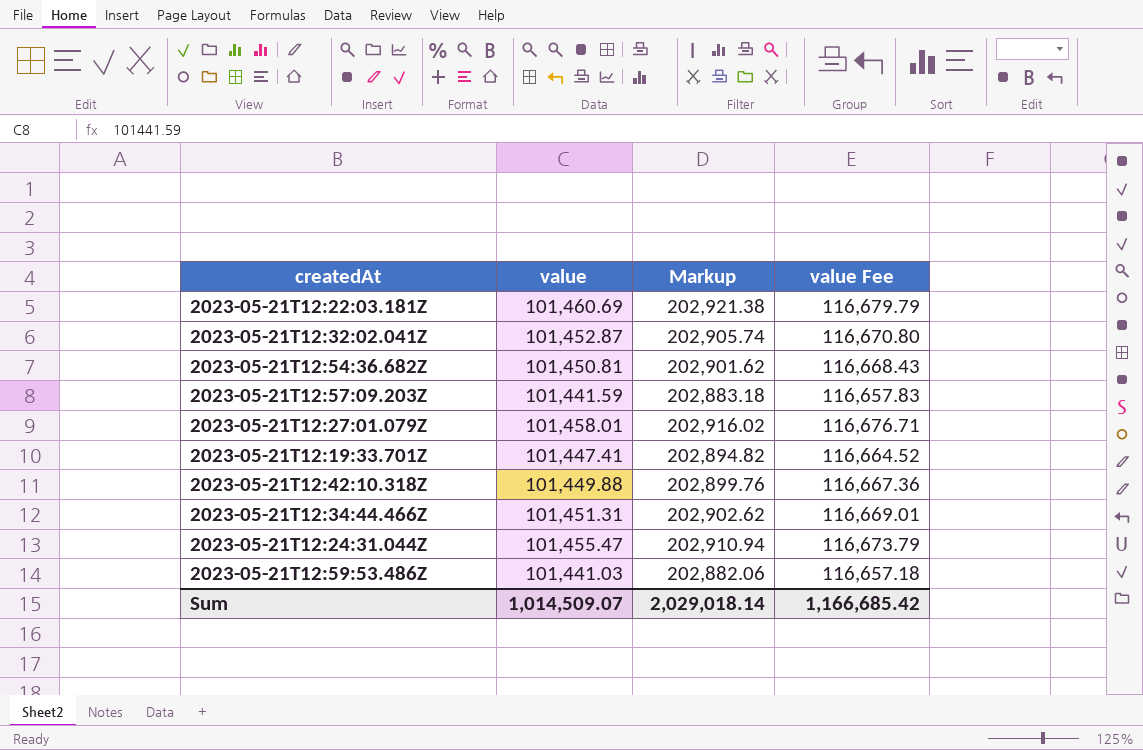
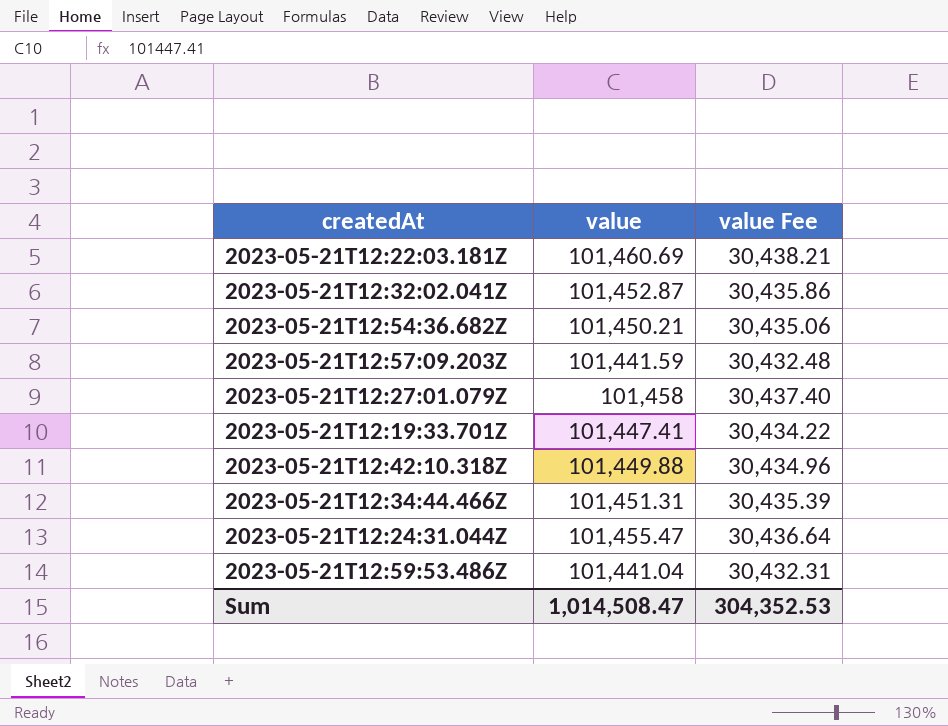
column Markup | formula: [value] * 2 -> none
column value Fee | formula: [value] * 1.15 -> [value] * 0.3
2023-05-21T12:54:36.682Z | value: 101,450.81 -> 101,450.21
2023-05-21T12:27:01.079Z | value: 101,458.01 -> 101,458
2023-05-21T12:59:53.486Z | value: 101,441.03 -> 101,441.04
Sum | value: 1,014,509.07 -> 1,014,508.47
Sum | value Fee: 1,166,685.42 -> 304,352.53

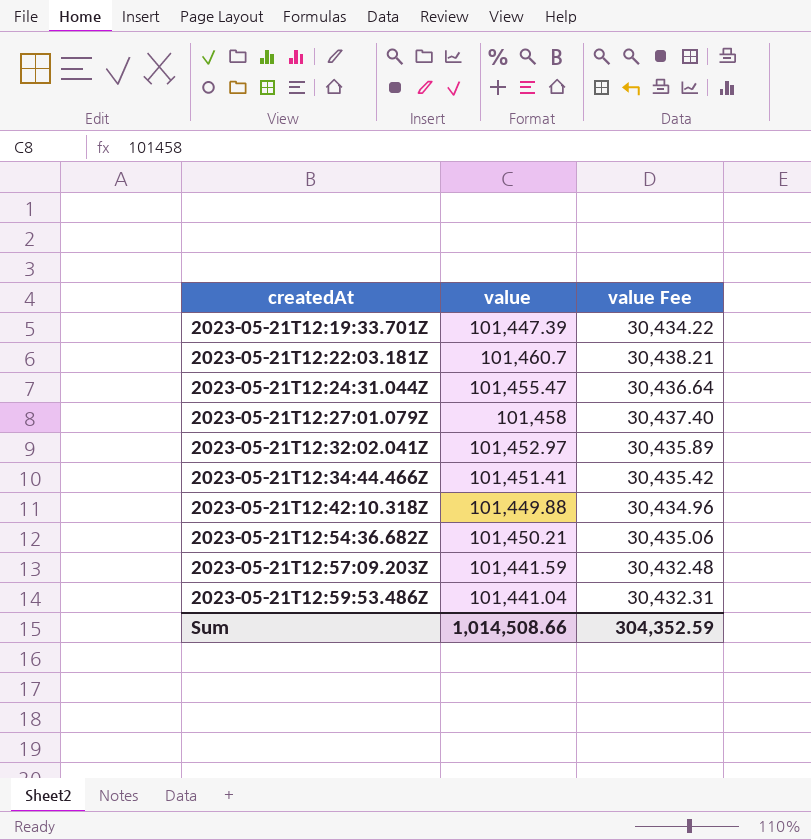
row order: none -> createdAt ascending
2023-05-21T12:19:33.701Z | value: 101,447.41 -> 101,447.39
2023-05-21T12:22:03.181Z | value: 101,460.69 -> 101,460.7
2023-05-21T12:32:02.041Z | value: 101,452.87 -> 101,452.97
2023-05-21T12:32:02.041Z | value Fee: 30,435.86 -> 30,435.89
2023-05-21T12:34:44.466Z | value: 101,451.31 -> 101,451.41
2023-05-21T12:34:44.466Z | value Fee: 30,435.39 -> 30,435.42
Sum | value: 1,014,508.47 -> 1,014,508.66
Sum | value Fee: 304,352.53 -> 304,352.59

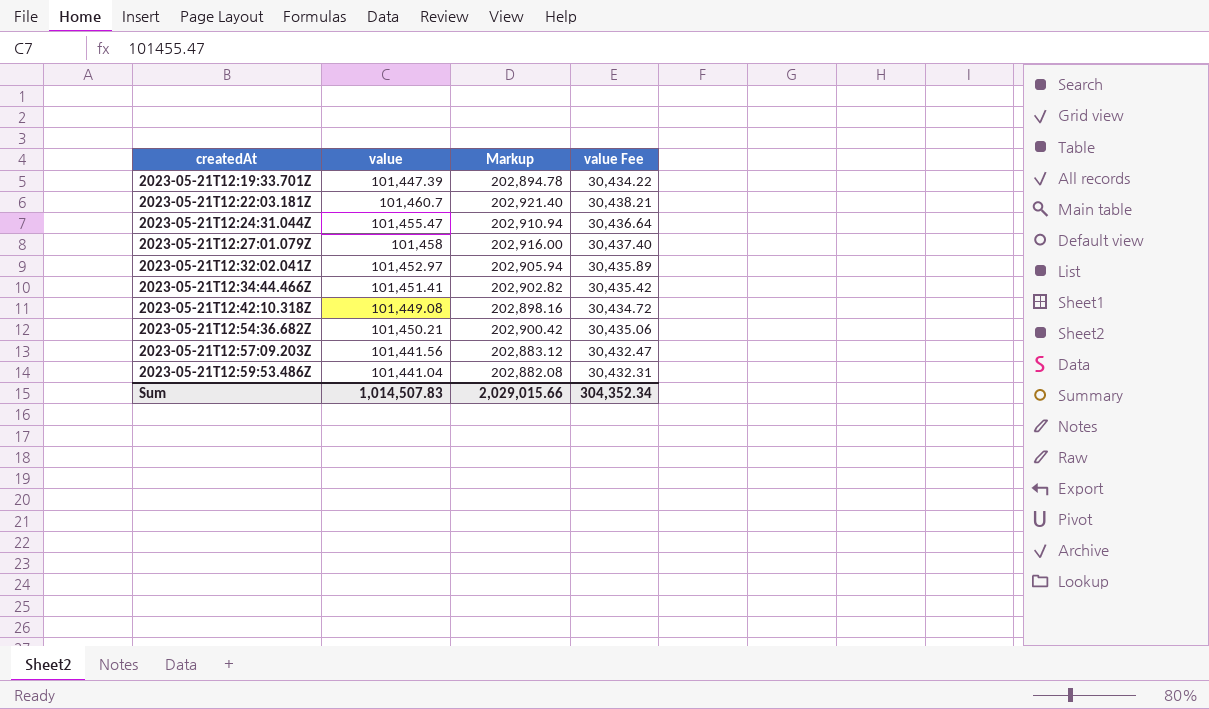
column Markup | formula: none -> [value] * 2
2023-05-21T12:42:10.318Z | value: 101,449.88 -> 101,449.08
2023-05-21T12:42:10.318Z | value Fee: 30,434.96 -> 30,434.72
2023-05-21T12:57:09.203Z | value: 101,441.59 -> 101,441.56
2023-05-21T12:57:09.203Z | value Fee: 30,432.48 -> 30,432.47
Sum | value: 1,014,508.66 -> 1,014,507.83
Sum | value Fee: 304,352.59 -> 304,352.34

